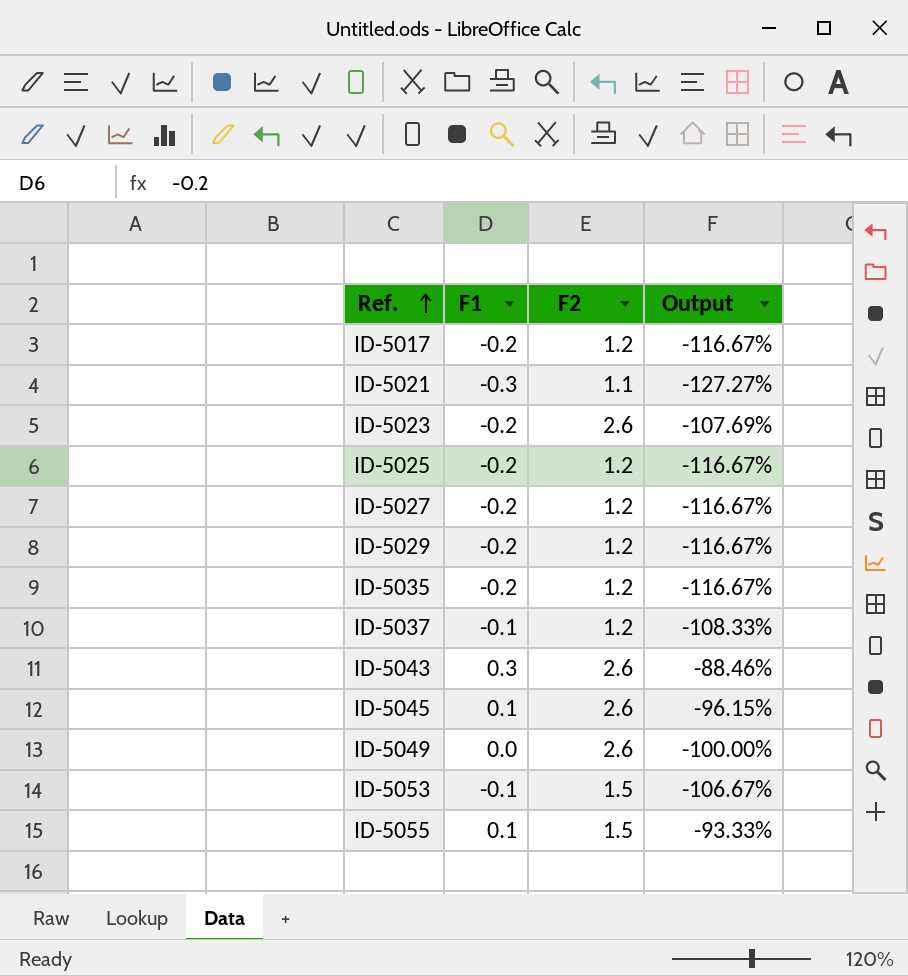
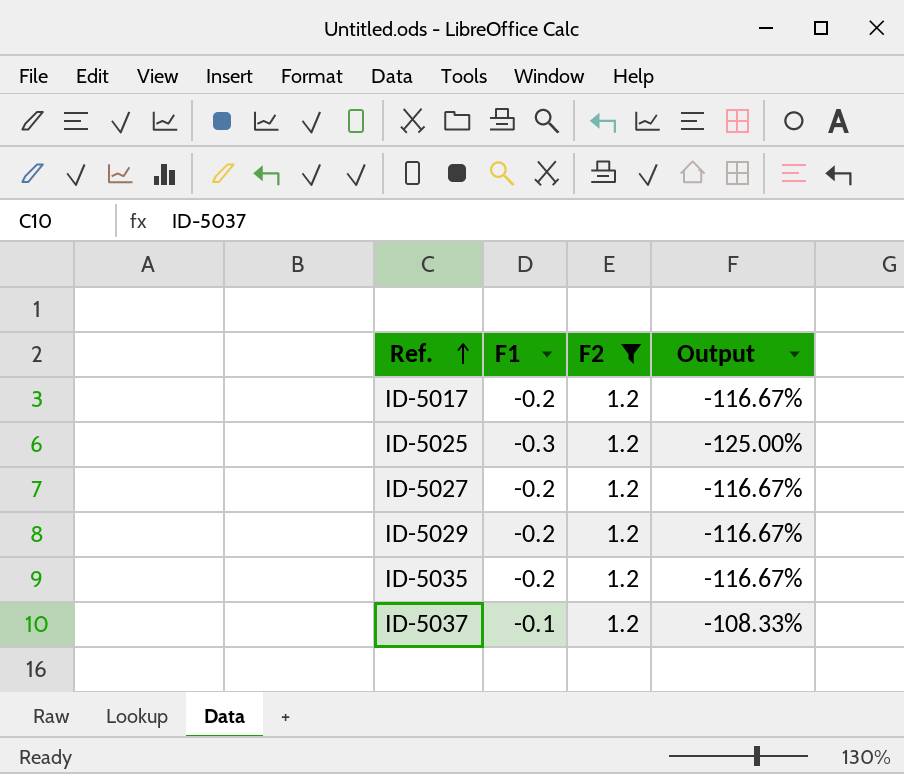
filter: none -> F2 = 1.2
ID-5025 | F1: -0.2 -> -0.3
ID-5025 | Output: -116.67% -> -125.00%

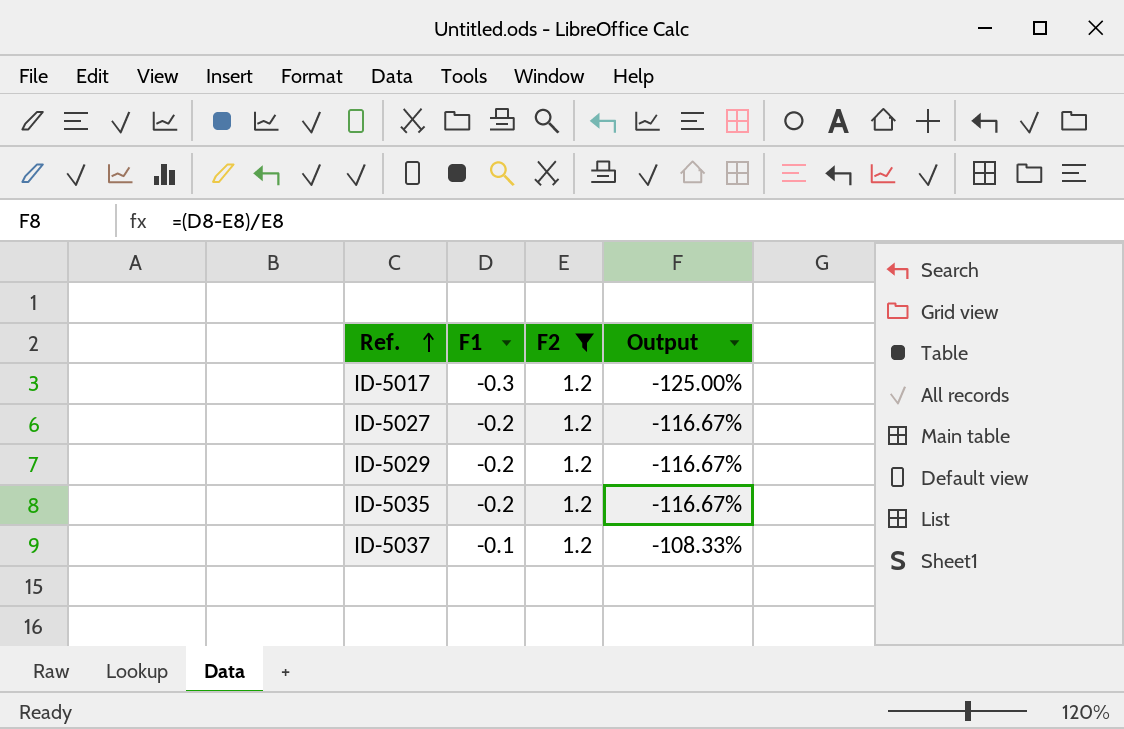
row ID-5025: -0.3 | 1.2 | -125.00% -> none
ID-5017 | F1: -0.2 -> -0.3
ID-5017 | Output: -116.67% -> -125.00%

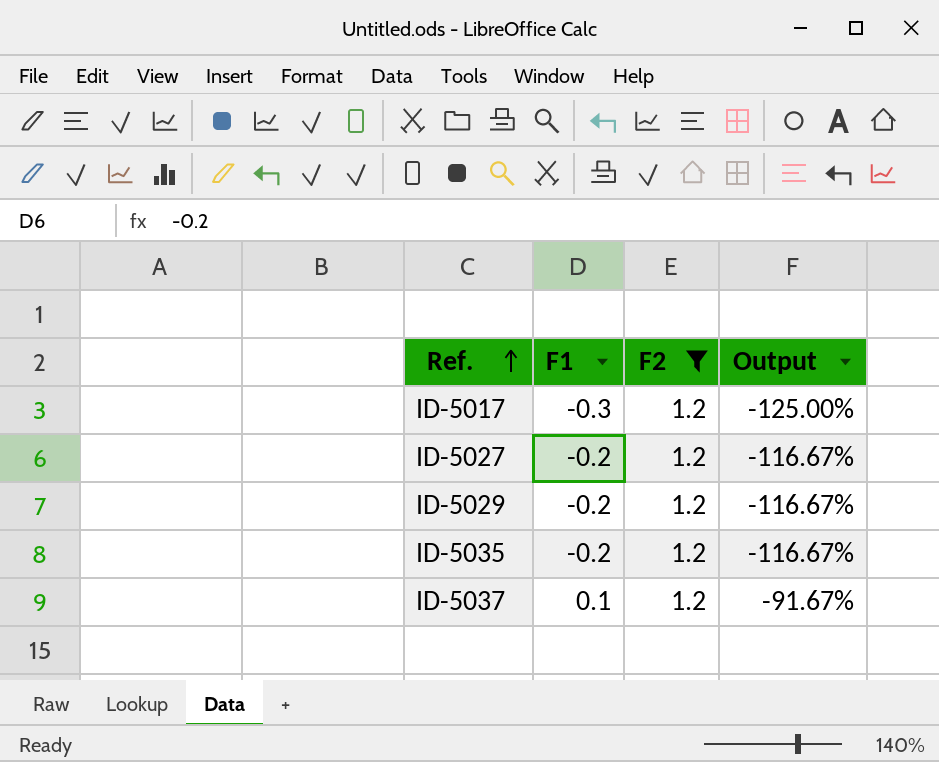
ID-5037 | F1: -0.1 -> 0.1
ID-5037 | Output: -108.33% -> -91.67%

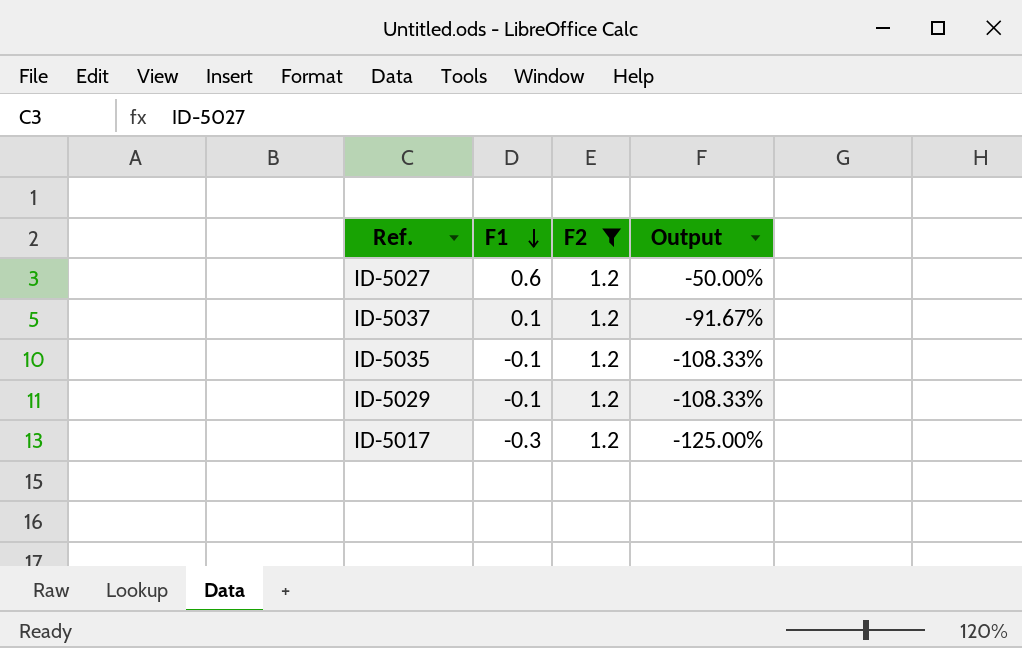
row order: Ref. ascending -> F1 descending
ID-5027 | F1: -0.2 -> 0.6
ID-5027 | Output: -116.67% -> -50.00%
ID-5035 | F1: -0.2 -> -0.1
ID-5035 | Output: -116.67% -> -108.33%
ID-5029 | F1: -0.2 -> -0.1
ID-5029 | Output: -116.67% -> -108.33%

